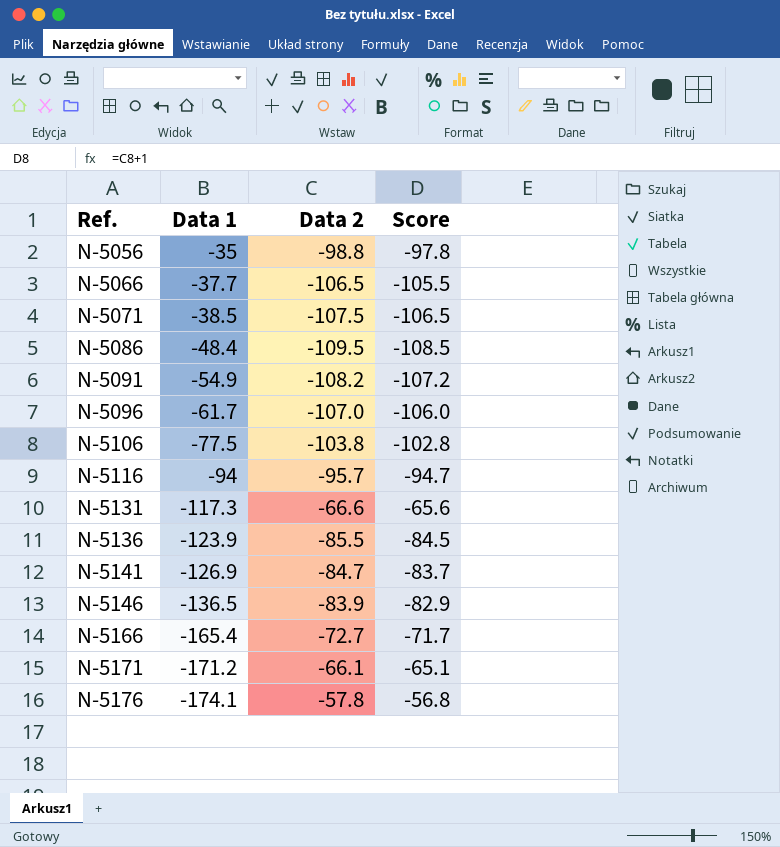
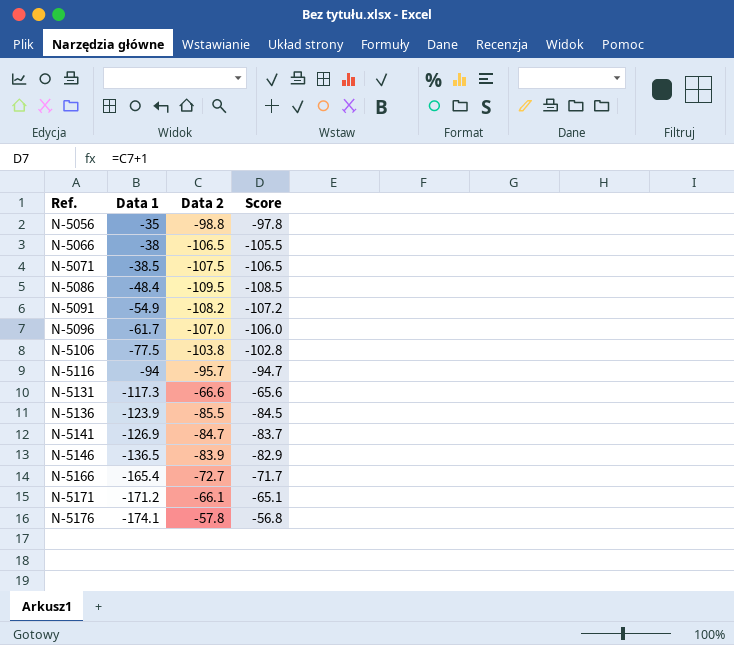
N-5066 | Data 1: -37.7 -> -38

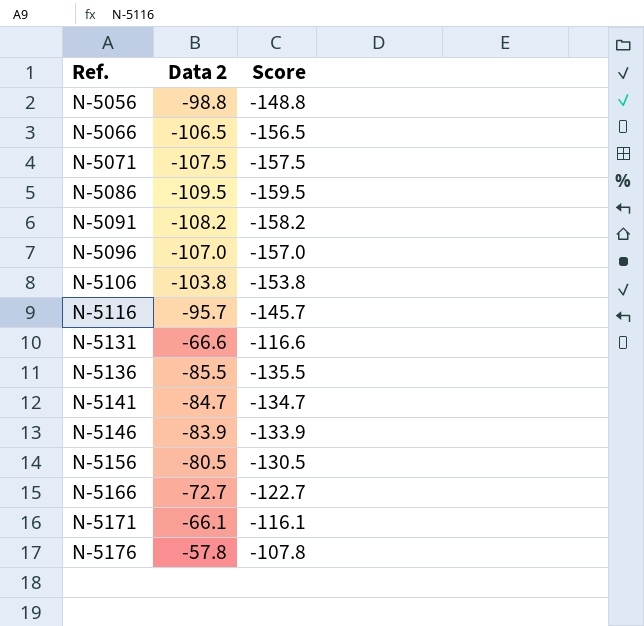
column Data 1 | position: 2 -> none
column Score | formula: [Data 2] + 1 -> [Data 2] - 50
row N-5156: none -> -80.5 | -130.5

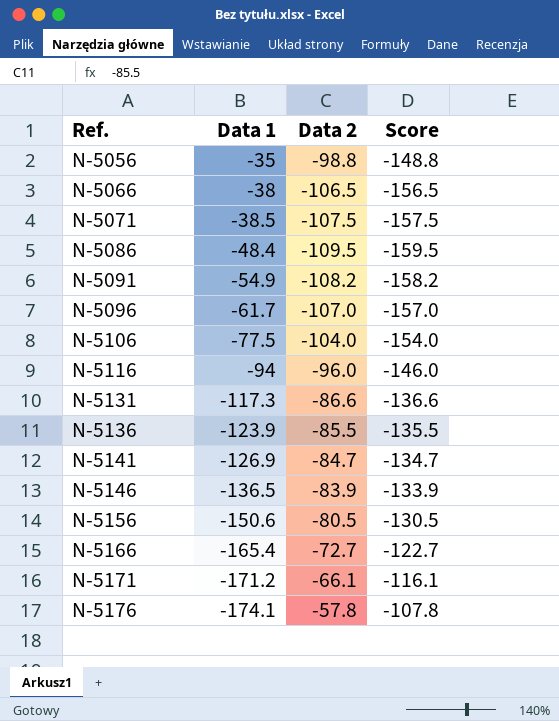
column Data 1 | position: none -> 2
N-5106 | Data 2: -103.8 -> -104.0
N-5106 | Score: -153.8 -> -154.0
N-5116 | Data 2: -95.7 -> -96.0
N-5116 | Score: -145.7 -> -146.0
N-5131 | Data 2: -66.6 -> -86.6
N-5131 | Score: -116.6 -> -136.6

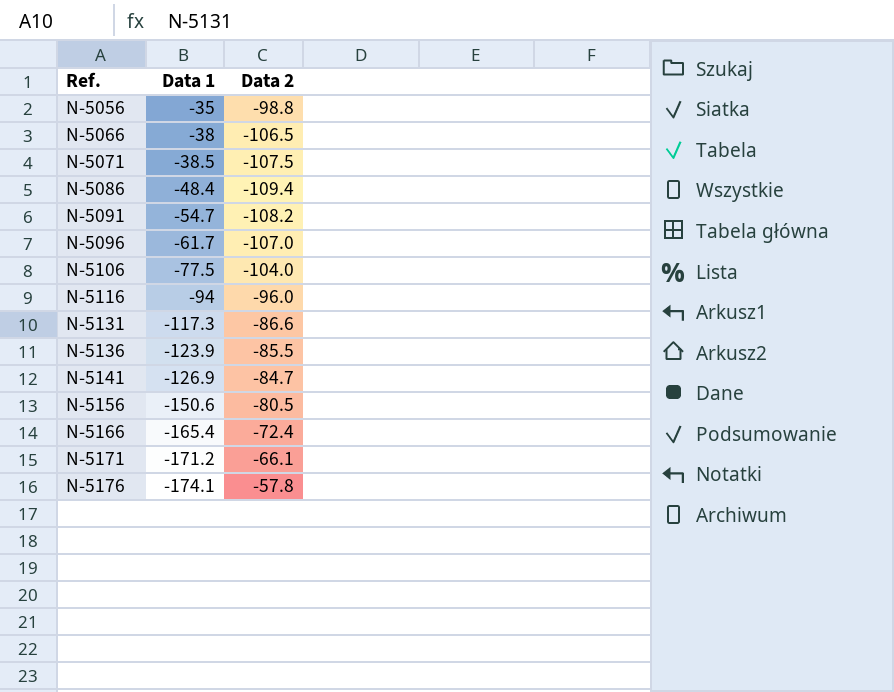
column Score | formula: [Data 2] - 50 -> none
row N-5146: -136.5 | -83.9 | -133.9 -> none
N-5086 | Data 2: -109.5 -> -109.4
N-5091 | Data 1: -54.9 -> -54.7
N-5166 | Data 2: -72.7 -> -72.4

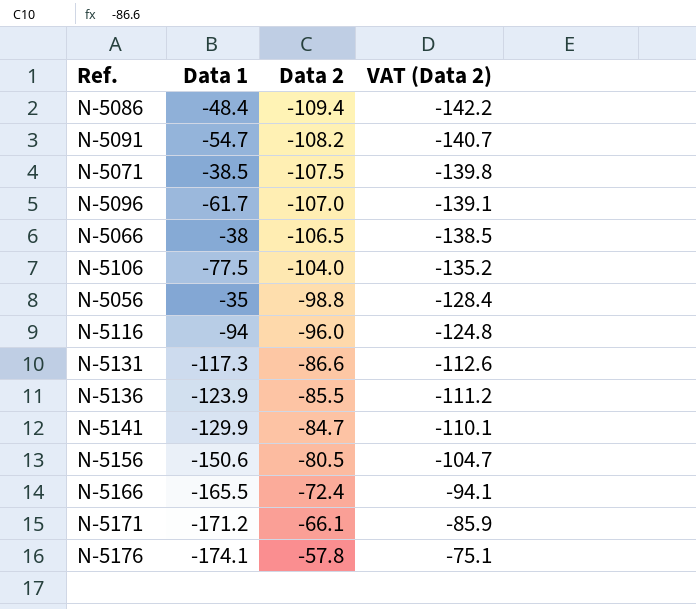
row order: Ref. ascending -> Data 2 ascending
column VAT (Data 2) | formula: none -> [Data 2] * 1.3
N-5141 | Data 1: -126.9 -> -129.9
N-5166 | Data 1: -165.4 -> -165.5

